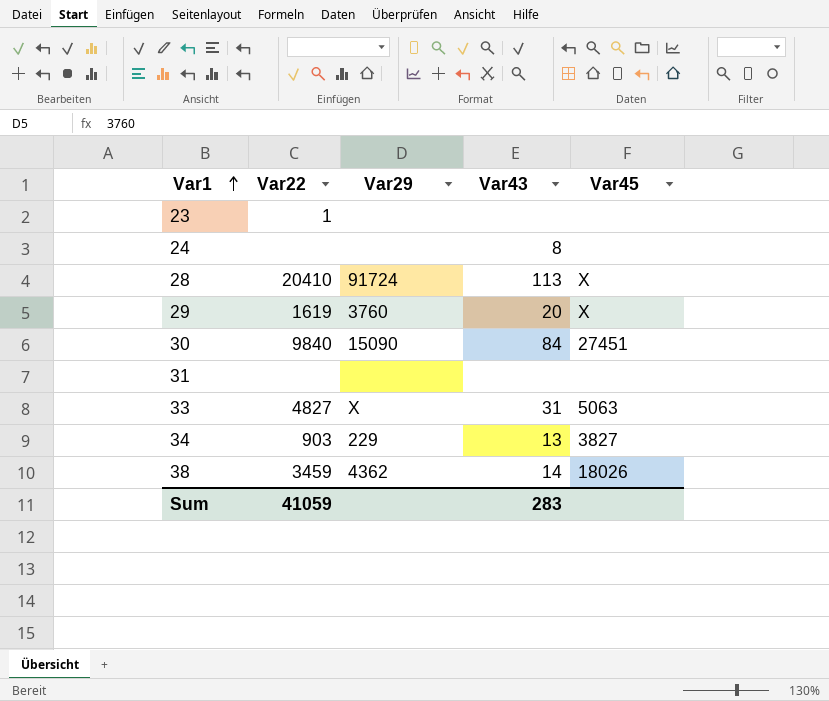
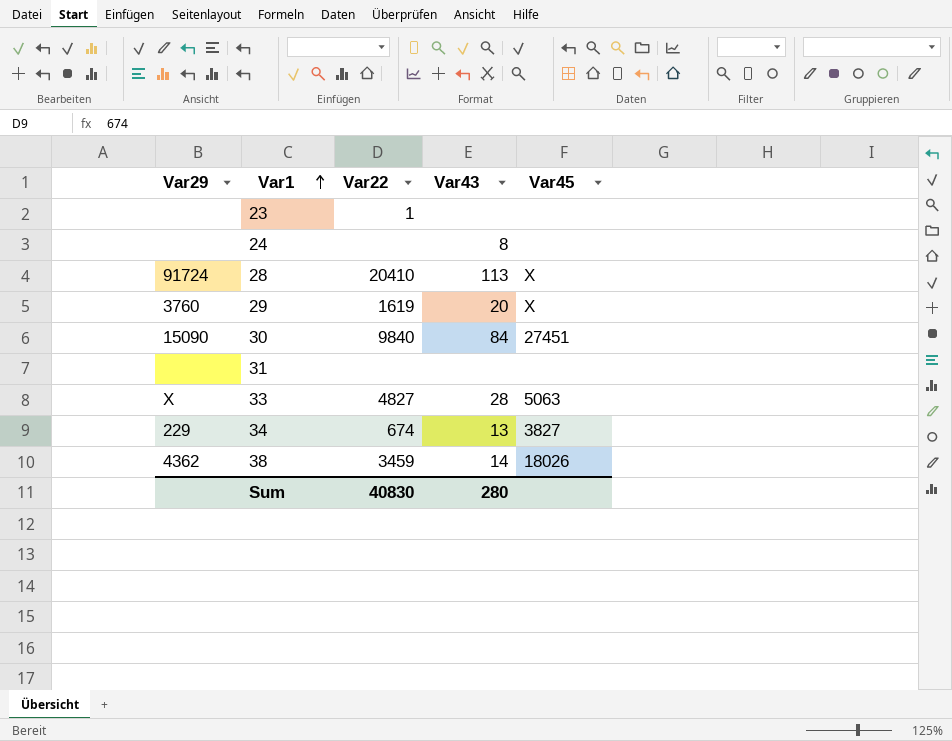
column Var29 | position: 3 -> 1
33 | Var43: 31 -> 28
34 | Var22: 903 -> 674
Sum | Var22: 41059 -> 40830
Sum | Var43: 283 -> 280

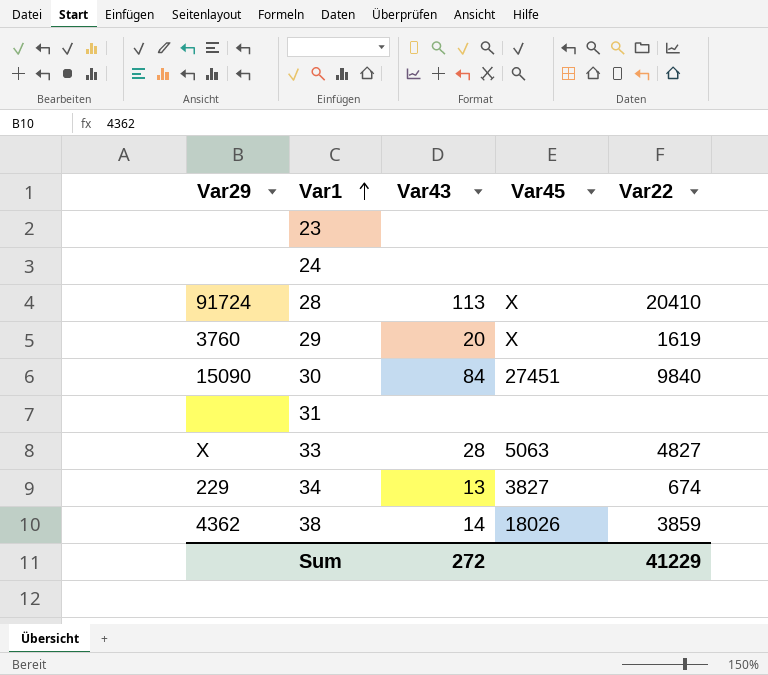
column Var22 | position: 3 -> 5
23 | Var22: 1 -> none
24 | Var43: 8 -> none
38 | Var22: 3459 -> 3859
Sum | Var43: 280 -> 272
Sum | Var22: 40830 -> 41229

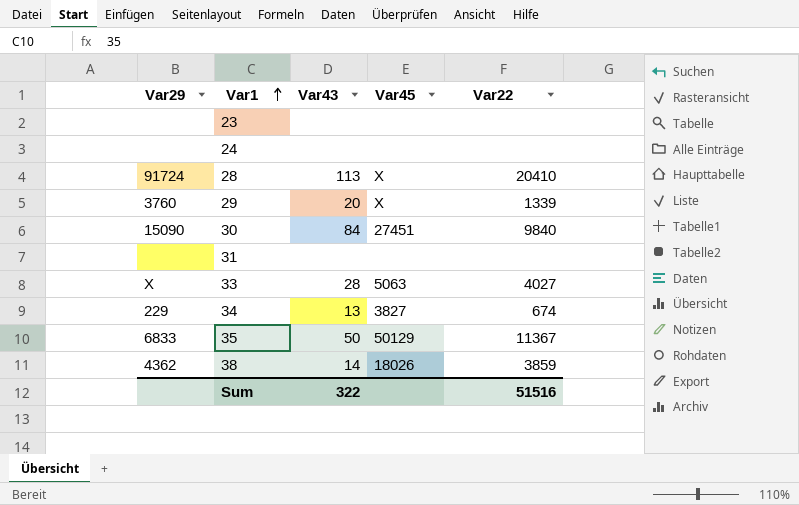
29 | Var22: 1619 -> 1339
33 | Var22: 4827 -> 4027
row 35: none -> 6833 | 50 | 50129 | 11367
Sum | Var43: 272 -> 322
Sum | Var22: 41229 -> 51516

